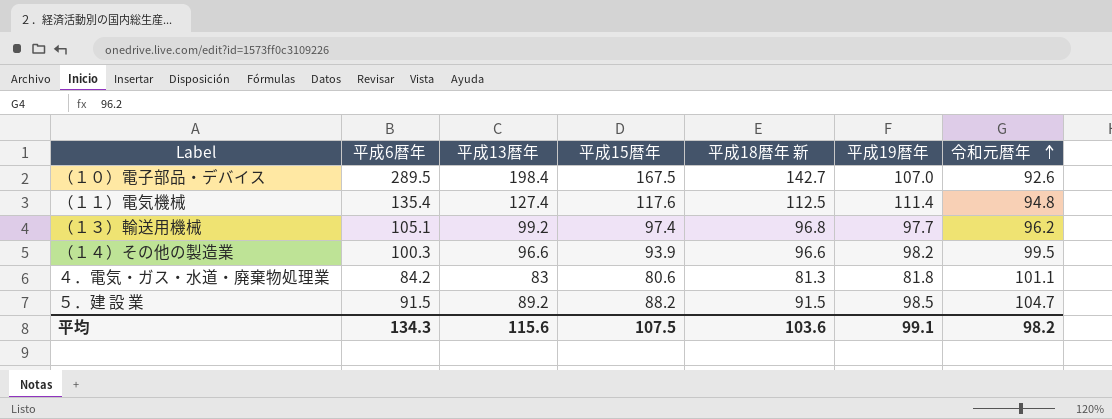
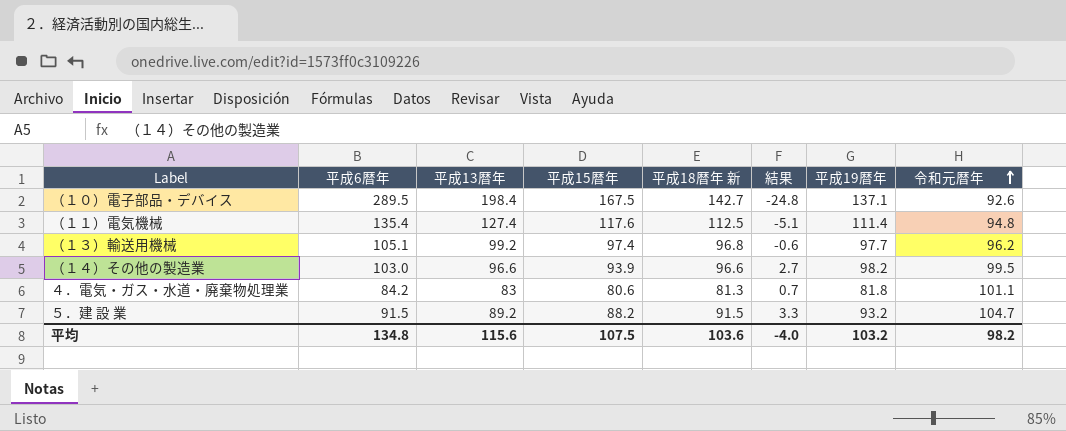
column 結果 | formula: none -> [平成18暦年 新] - [平成15暦年]
（１０）電子部品・デバイス | 平成19暦年: 107.0 -> 137.1
（１４）その他の製造業 | 平成6暦年: 100.3 -> 103.0
５．建 設 業 | 平成19暦年: 98.5 -> 93.2
平均 | 平成6暦年: 134.3 -> 134.8
平均 | 平成19暦年: 99.1 -> 103.2

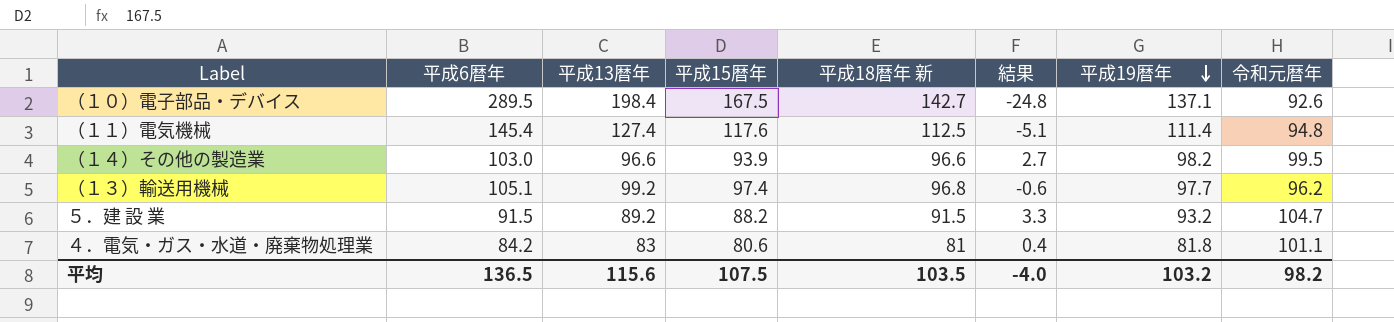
row order: 令和元暦年 ascending -> 平成19暦年 descending
（１１）電気機械 | 平成6暦年: 135.4 -> 145.4
４．電気・ガス・水道・廃棄物処理業 | 平成18暦年 新: 81.3 -> 81
４．電気・ガス・水道・廃棄物処理業 | 結果: 0.7 -> 0.4
平均 | 平成6暦年: 134.8 -> 136.5
平均 | 平成18暦年 新: 103.6 -> 103.5

